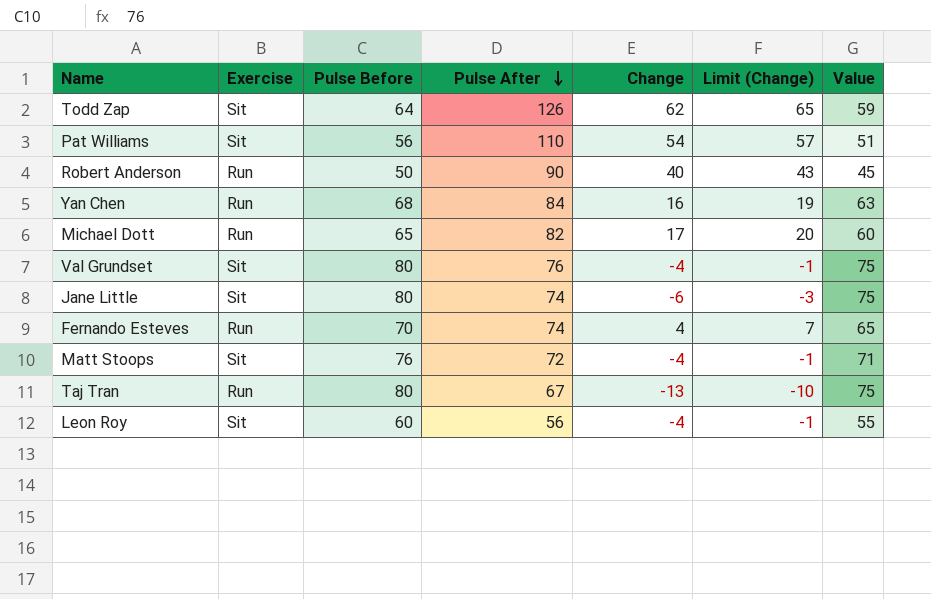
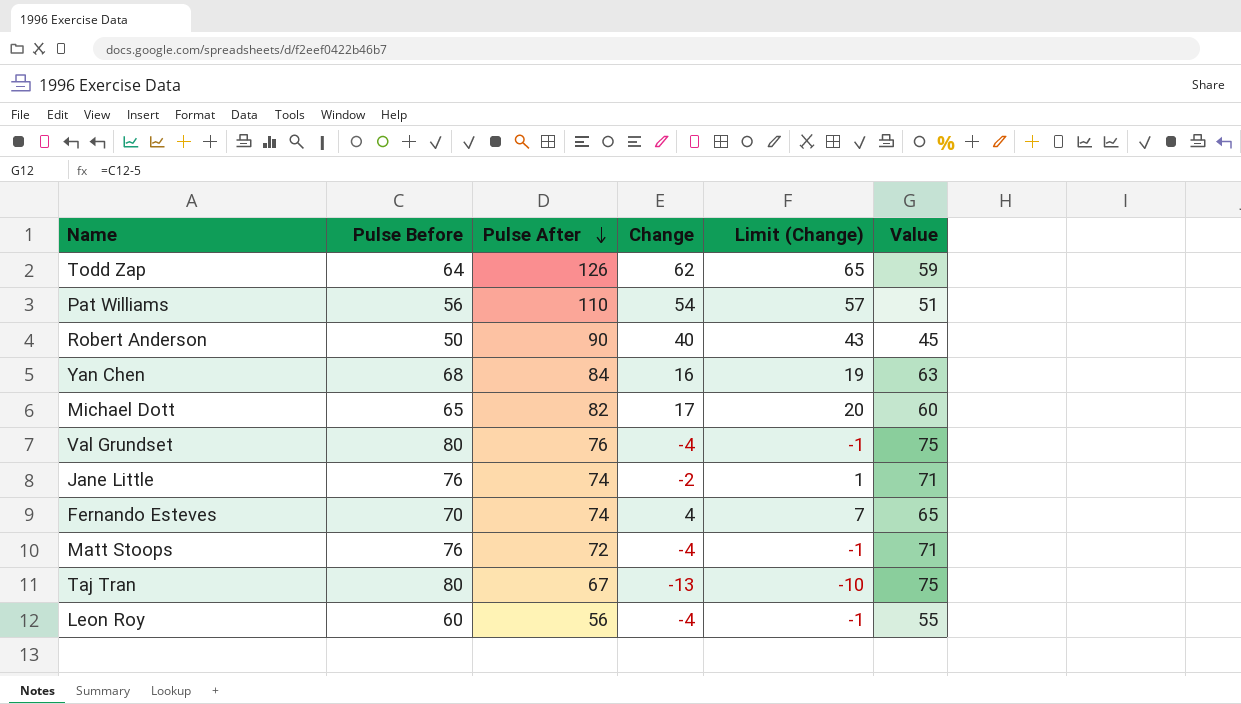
column Exercise | position: 2 -> none
Jane Little | Pulse Before: 80 -> 76
Jane Little | Change: -6 -> -2
Jane Little | Limit (Change): -3 -> 1
Jane Little | Value: 75 -> 71

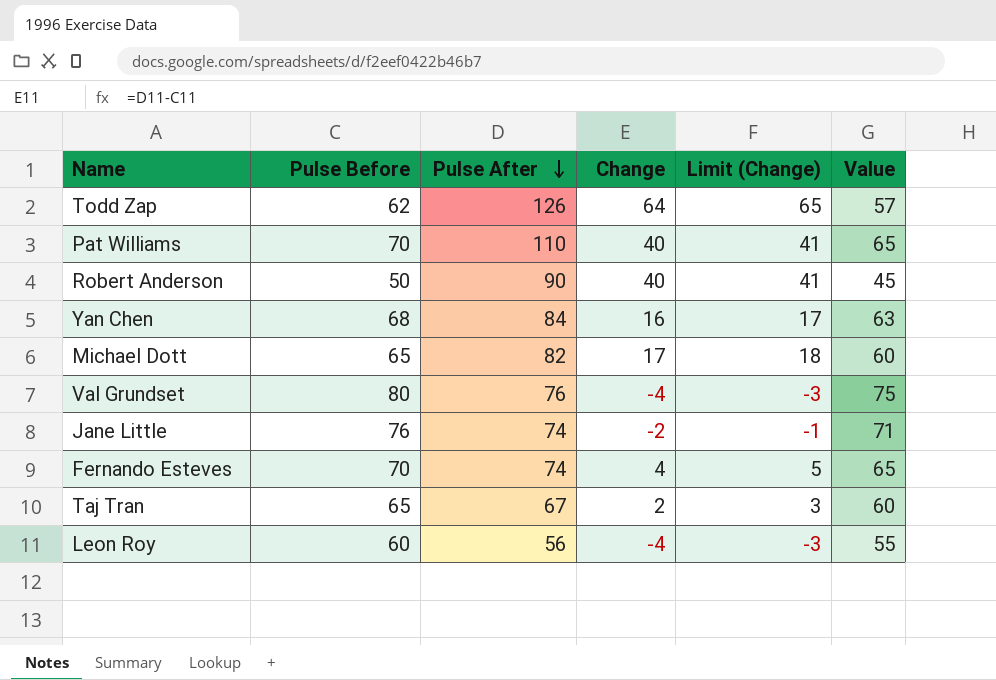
column Limit (Change) | formula: [Change] + 3 -> [Change] + 1
row Matt Stoops: 76 | 72 | -4 | -1 | 71 -> none
Todd Zap | Pulse Before: 64 -> 62
Todd Zap | Change: 62 -> 64
Todd Zap | Value: 59 -> 57
Pat Williams | Pulse Before: 56 -> 70
Pat Williams | Change: 54 -> 40
Pat Williams | Value: 51 -> 65
Taj Tran | Pulse Before: 80 -> 65
Taj Tran | Change: -13 -> 2
Taj Tran | Value: 75 -> 60

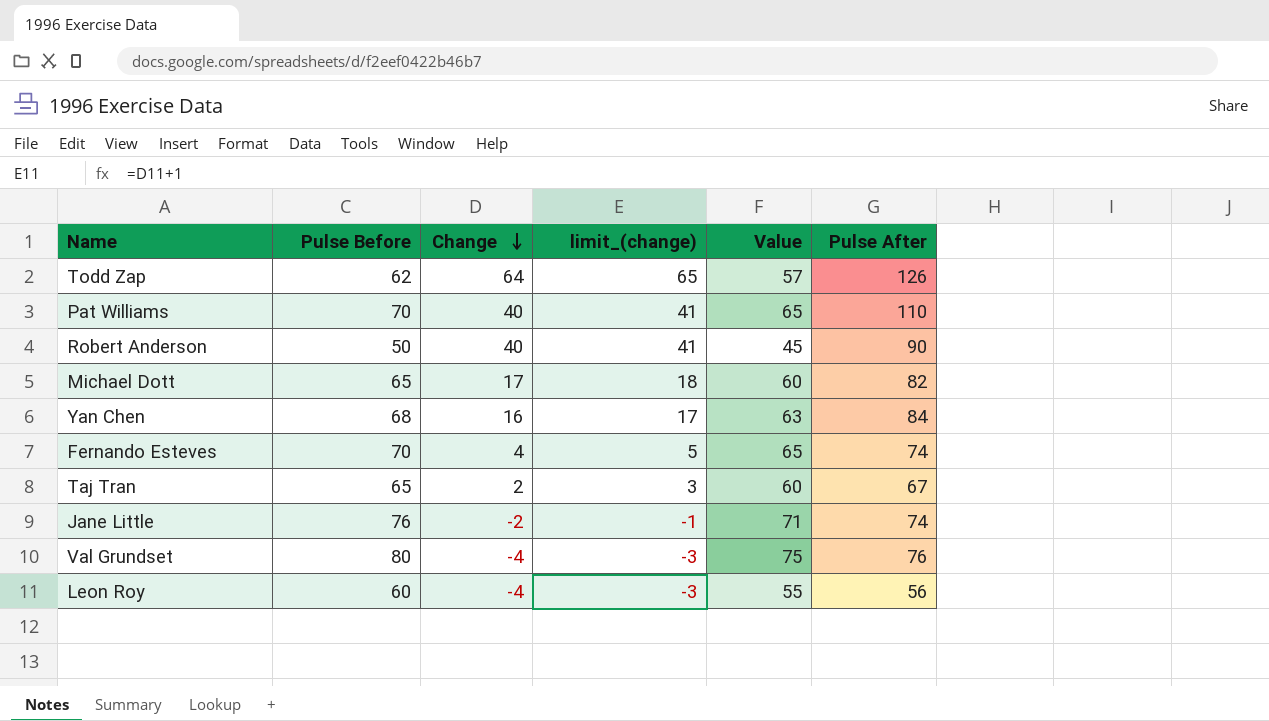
row order: Pulse After descending -> Change descending
column name: Limit (Change) -> limit_(change)
column Pulse After | position: 3 -> 6

